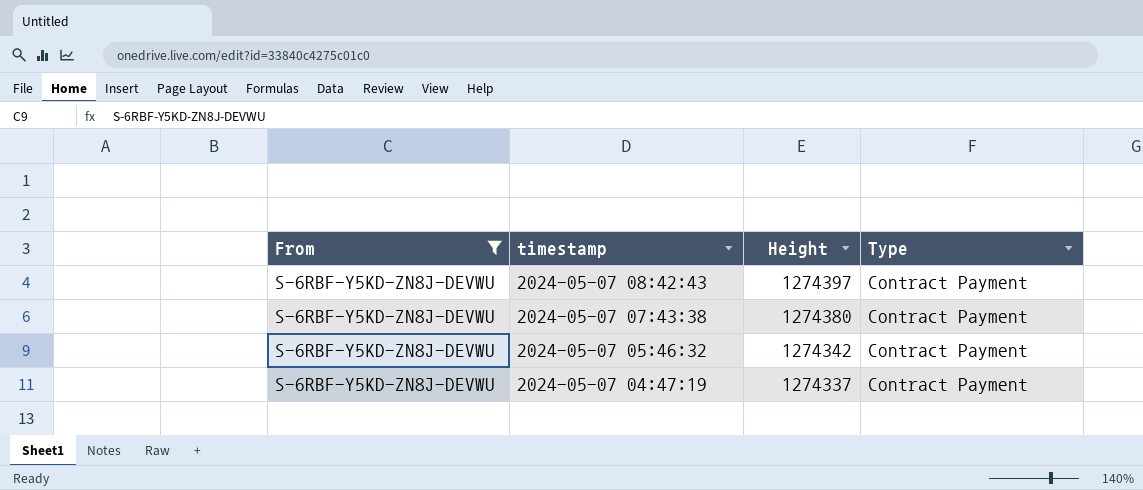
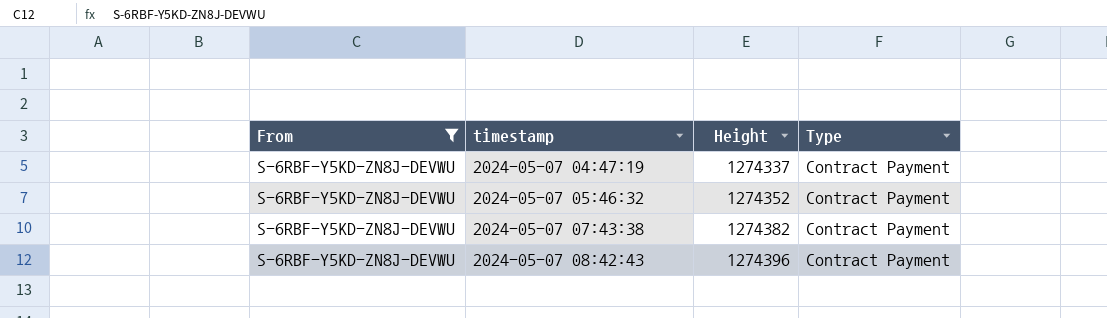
row order: timestamp descending -> timestamp ascending
2024-05-07 05:46:32 | Height: 1274342 -> 1274352
2024-05-07 07:43:38 | Height: 1274380 -> 1274382
2024-05-07 08:42:43 | Height: 1274397 -> 1274396

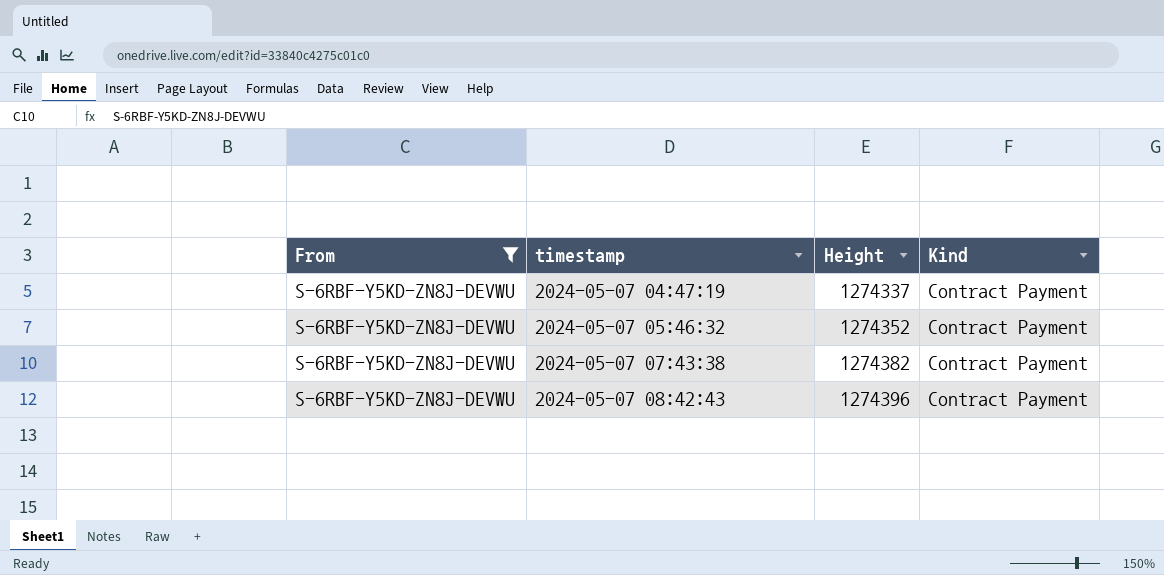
column name: Type -> Kind

